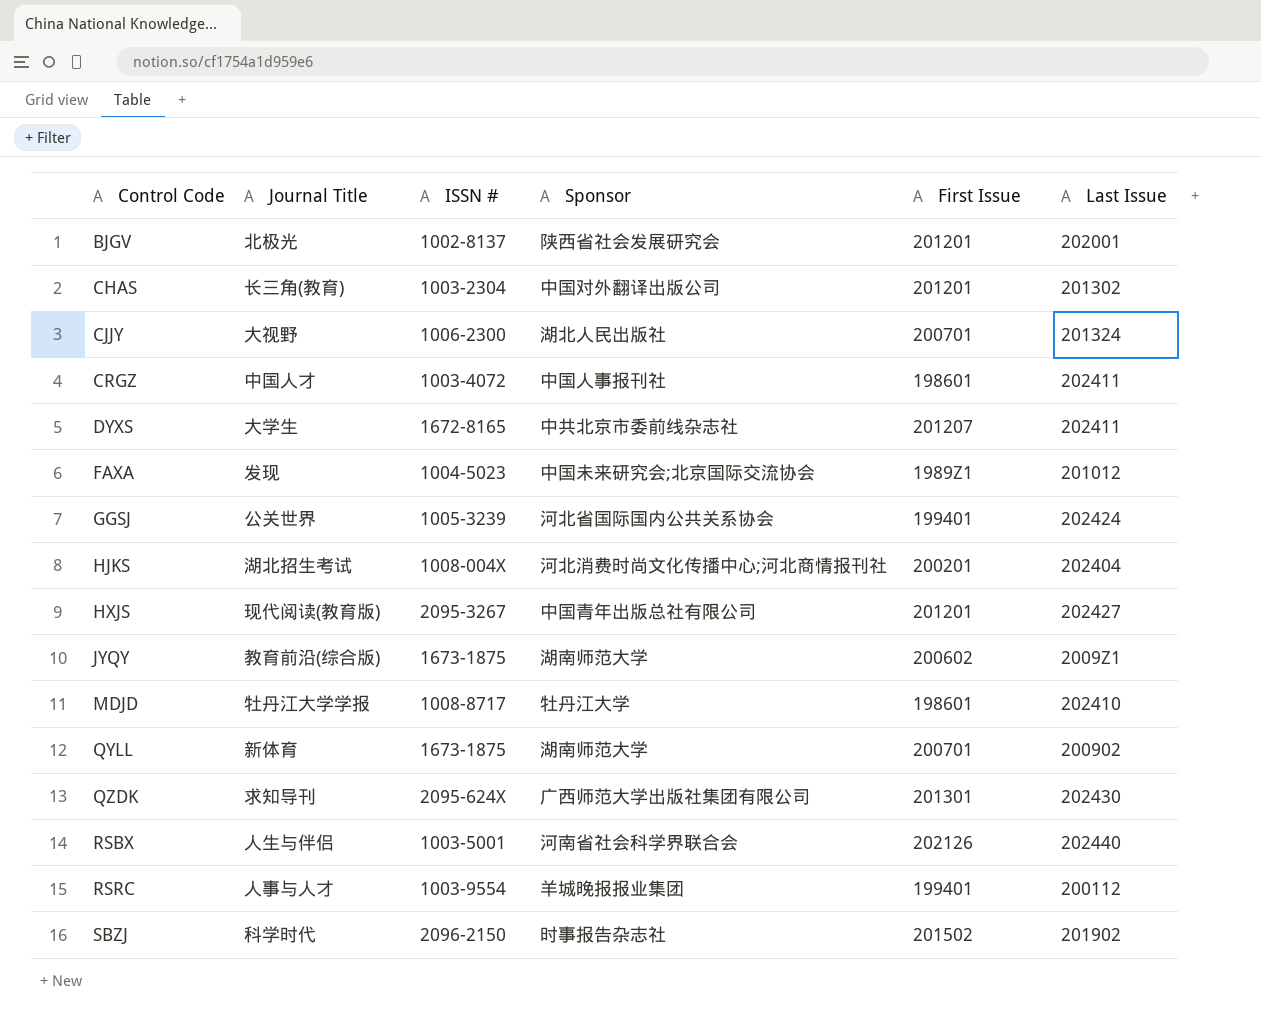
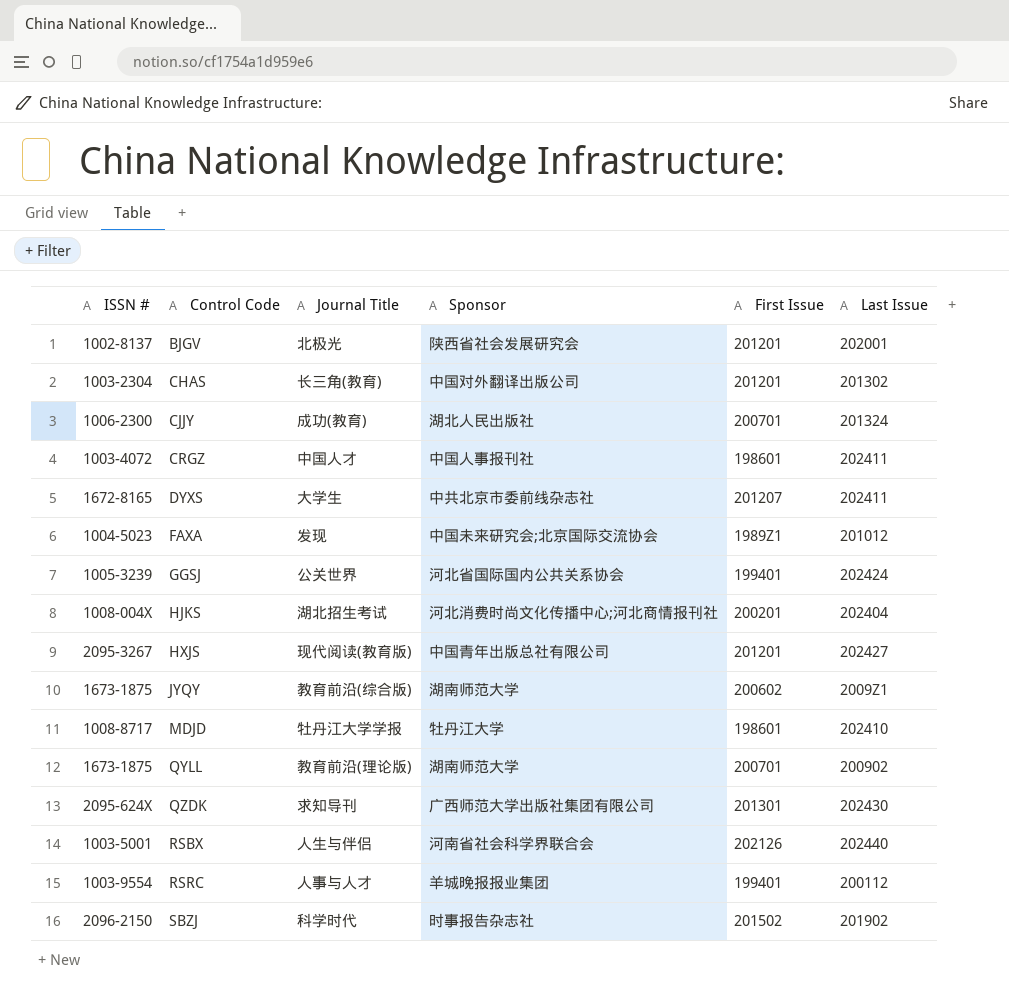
column ISSN # | position: 3 -> 1
CJJY | Journal Title: 大视野 -> 成功(教育)
QYLL | Journal Title: 新体育 -> 教育前沿(理论版)

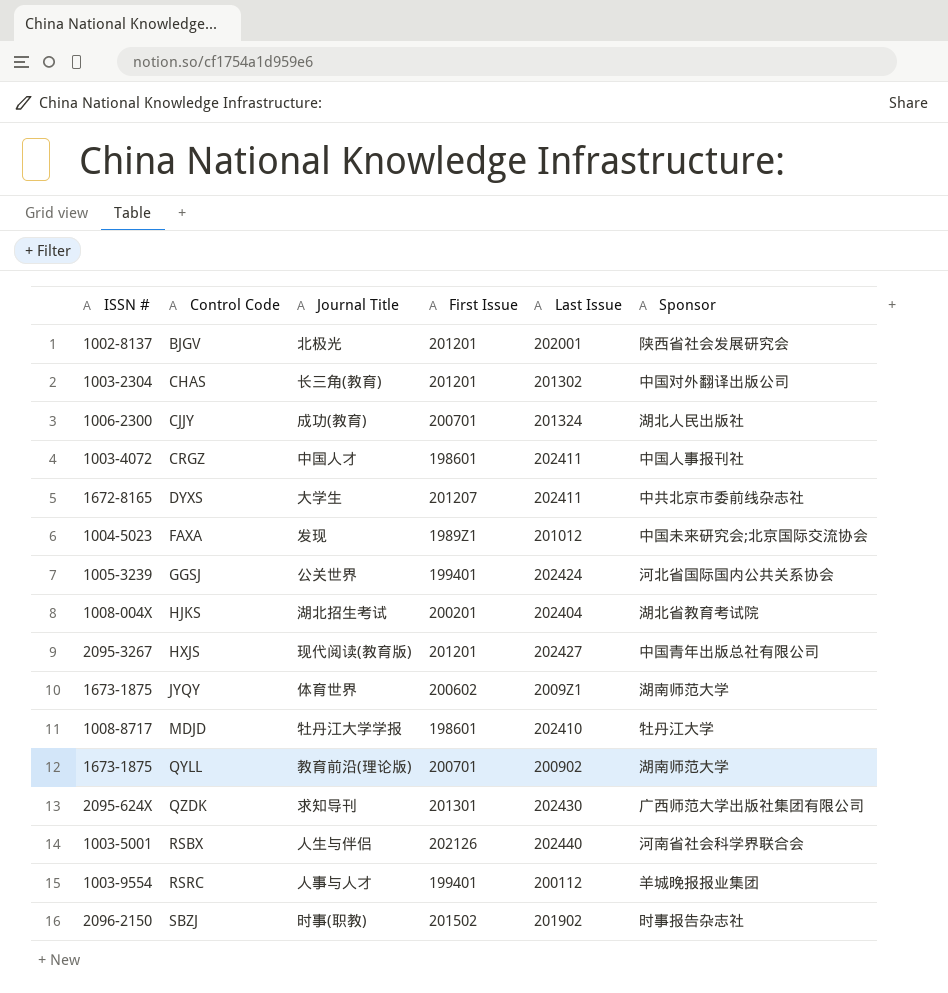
column Sponsor | position: 4 -> 6
HJKS | Sponsor: 河北消费时尚文化传播中心;河北商情报刊社 -> 湖北省教育考试院
JYQY | Journal Title: 教育前沿(综合版) -> 体育世界
SBZJ | Journal Title: 科学时代 -> 时事(职教)

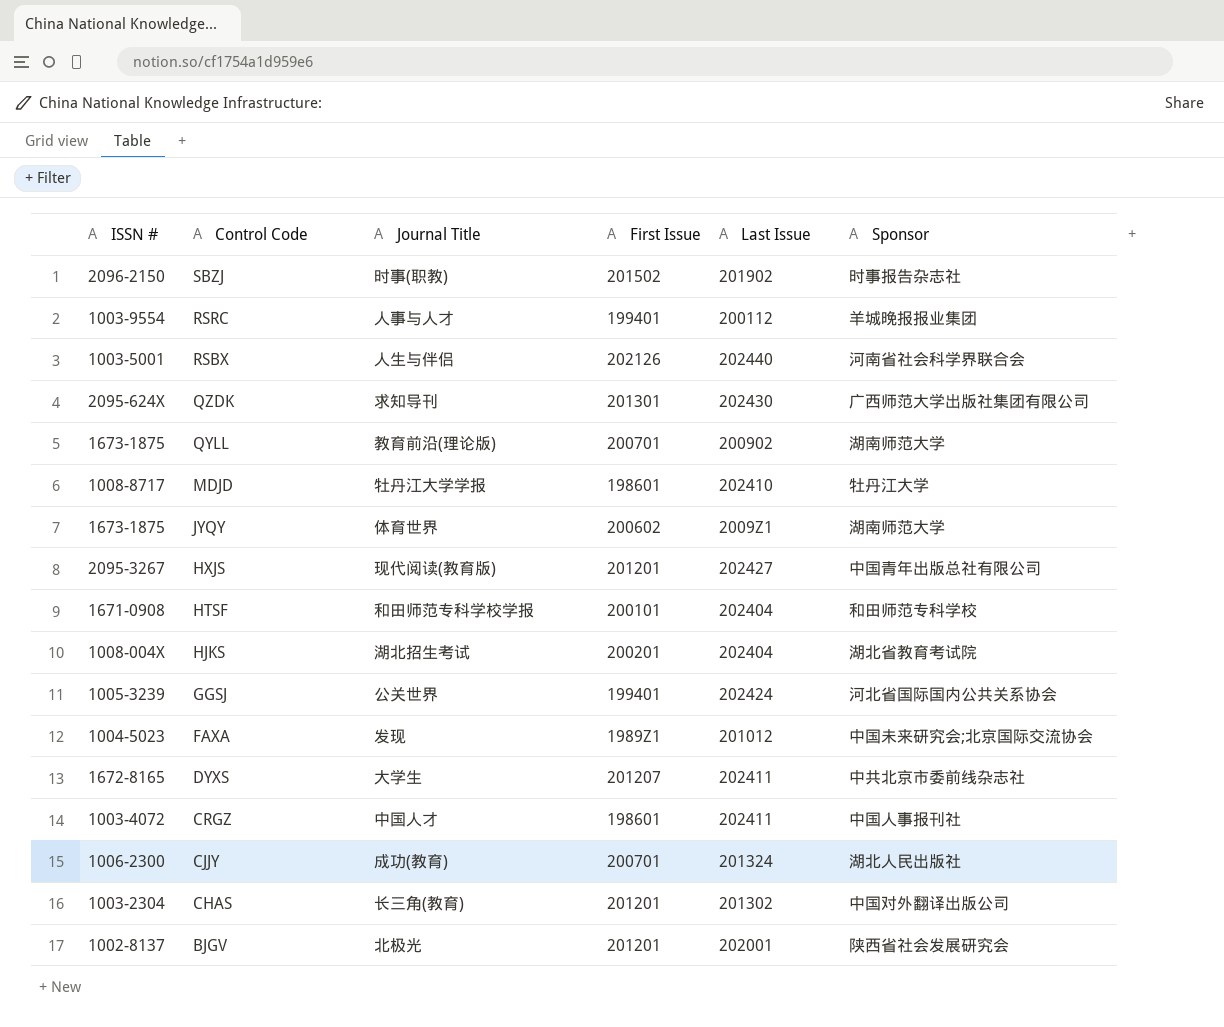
row order: Control Code ascending -> Control Code descending
row HTSF: none -> 1671-0908 | 和田师范专科学校学报 | 200101 | 202404 | 和田师范专科学校

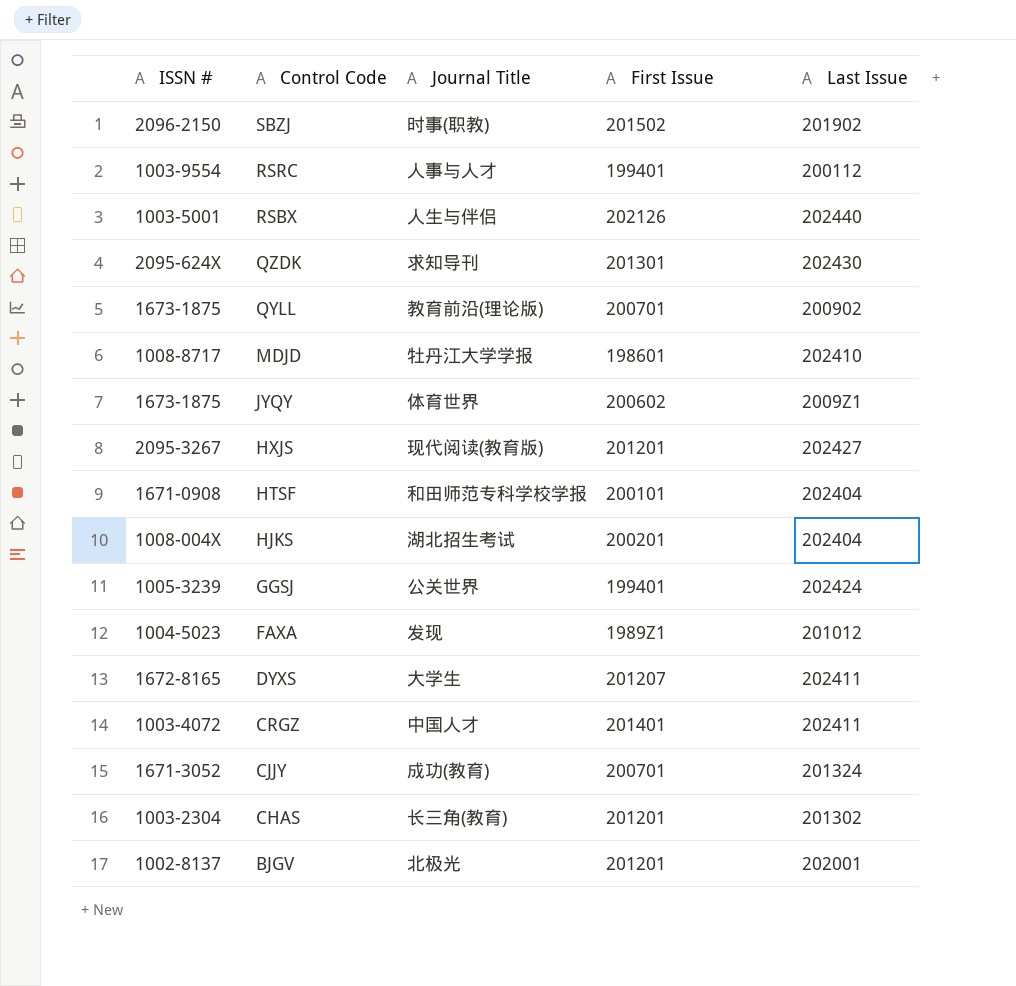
column Sponsor | position: 6 -> none
CRGZ | First Issue: 198601 -> 201401
CJJY | ISSN #: 1006-2300 -> 1671-3052

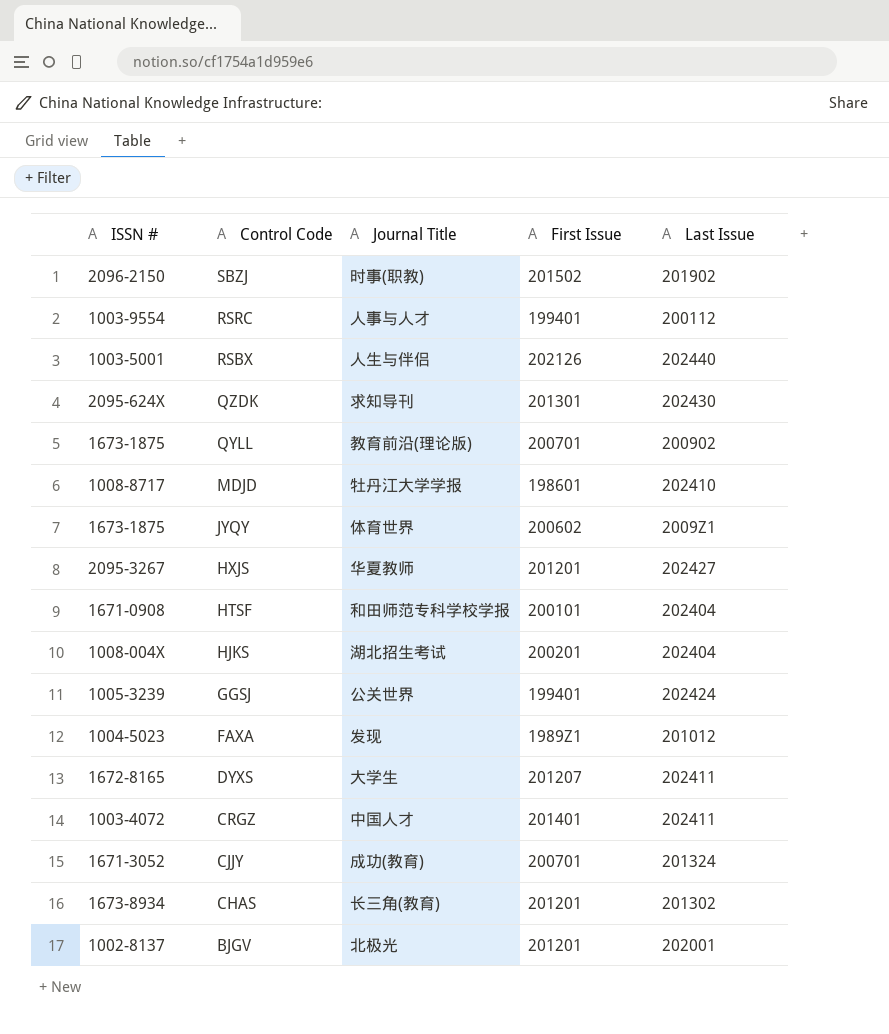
HXJS | Journal Title: 现代阅读(教育版) -> 华夏教师
CHAS | ISSN #: 1003-2304 -> 1673-8934

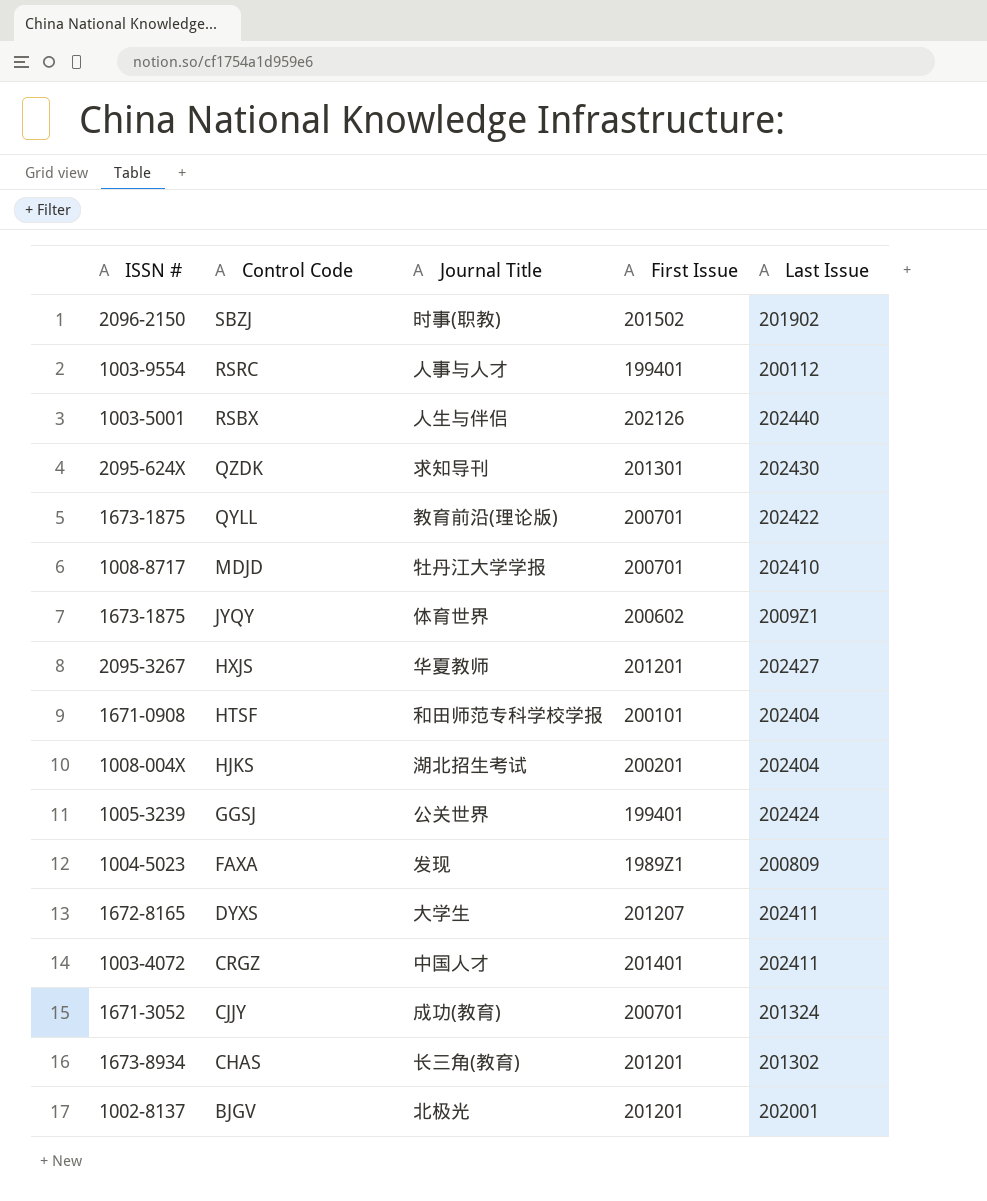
QYLL | Last Issue: 200902 -> 202422
MDJD | First Issue: 198601 -> 200701
FAXA | Last Issue: 201012 -> 200809

